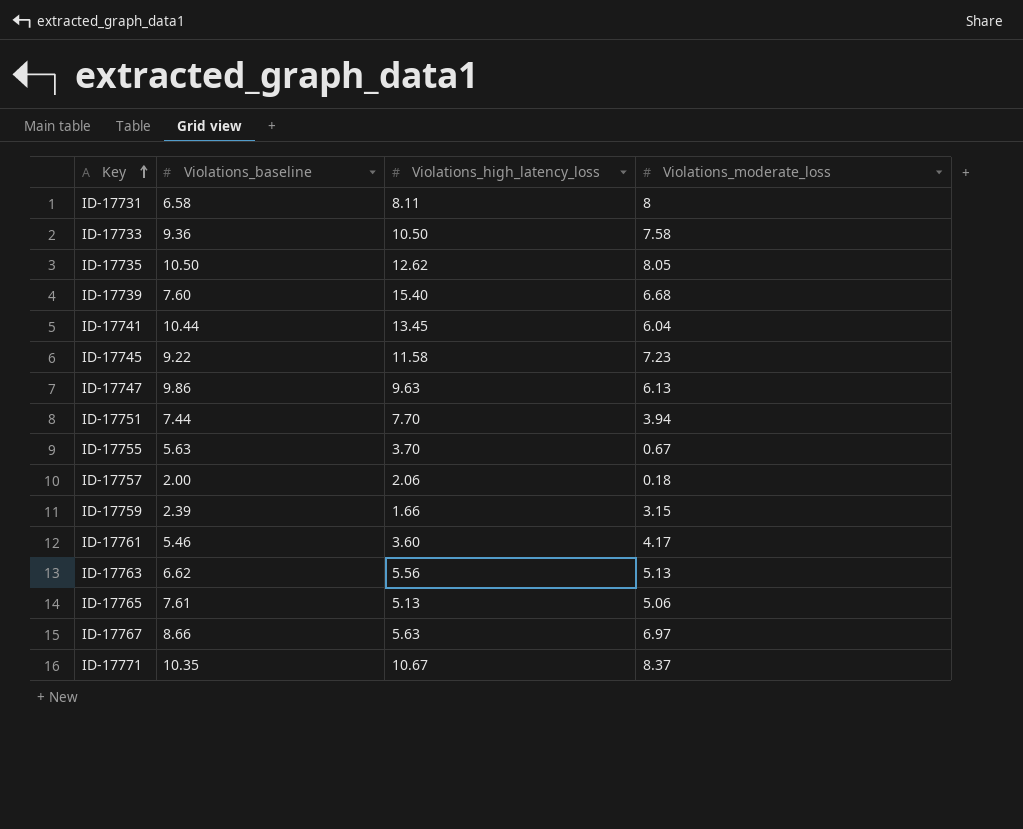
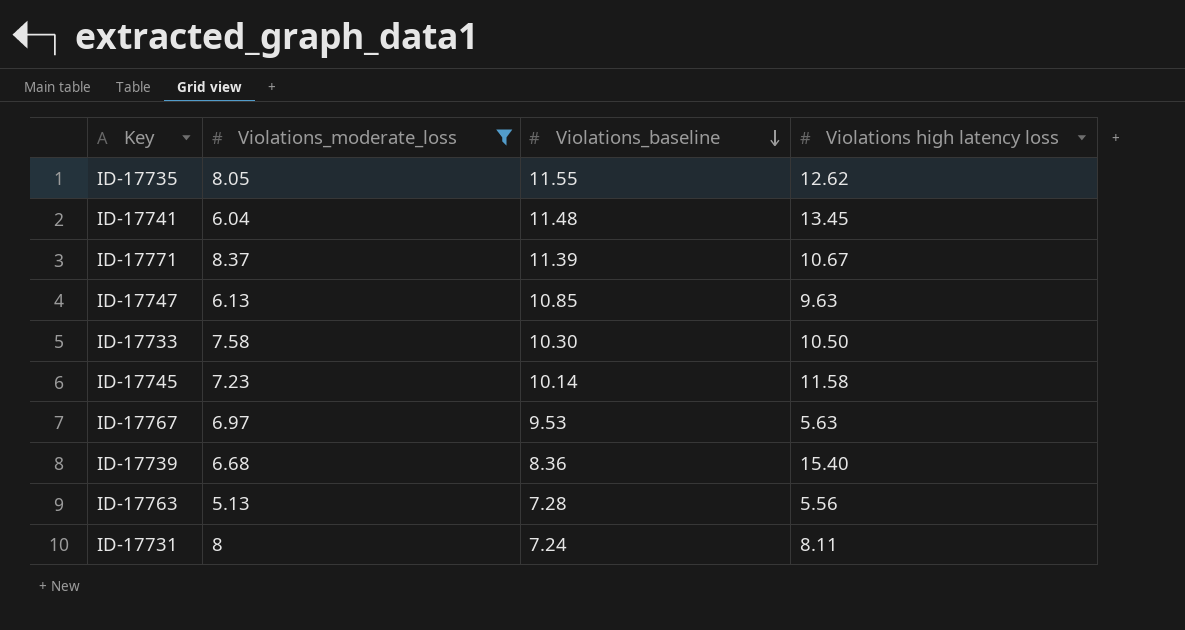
filter: none -> Violations_moderate_loss >= 5.13
row order: Key ascending -> Violations_baseline descending
column Violations_moderate_loss | position: 4 -> 2
column name: Violations_high_latency_loss -> Violations high latency loss
ID-17735 | Violations_baseline: 10.50 -> 11.55
ID-17741 | Violations_baseline: 10.44 -> 11.48
ID-17771 | Violations_baseline: 10.35 -> 11.39
ID-17747 | Violations_baseline: 9.86 -> 10.85
ID-17733 | Violations_baseline: 9.36 -> 10.30
ID-17745 | Violations_baseline: 9.22 -> 10.14
ID-17767 | Violations_baseline: 8.66 -> 9.53
ID-17739 | Violations_baseline: 7.60 -> 8.36
ID-17763 | Violations_baseline: 6.62 -> 7.28
ID-17731 | Violations_baseline: 6.58 -> 7.24

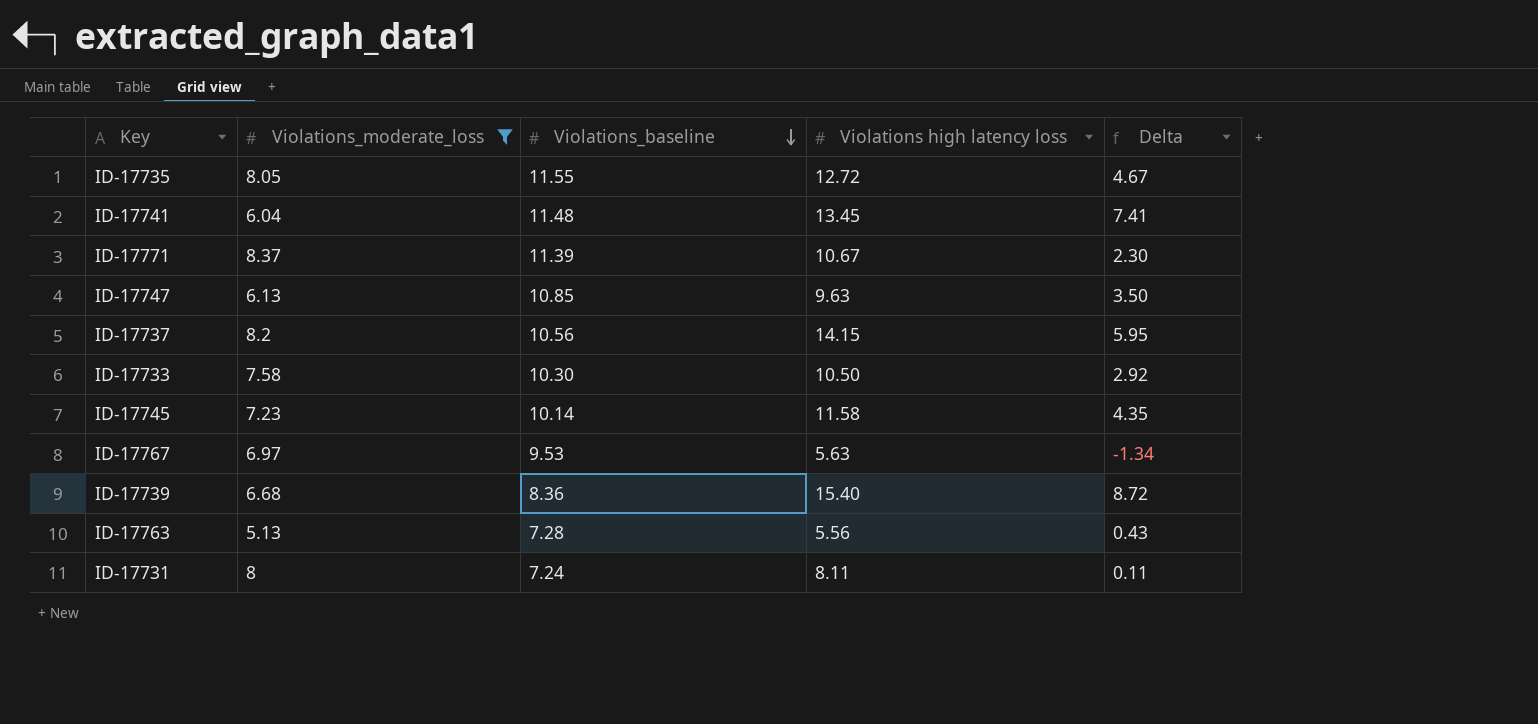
column Delta | formula: none -> [Violations high latency loss] - [Violations_moderate_loss]
ID-17735 | Violations high latency loss: 12.62 -> 12.72
row ID-17737: none -> 8.2 | 10.56 | 14.15 | 5.95

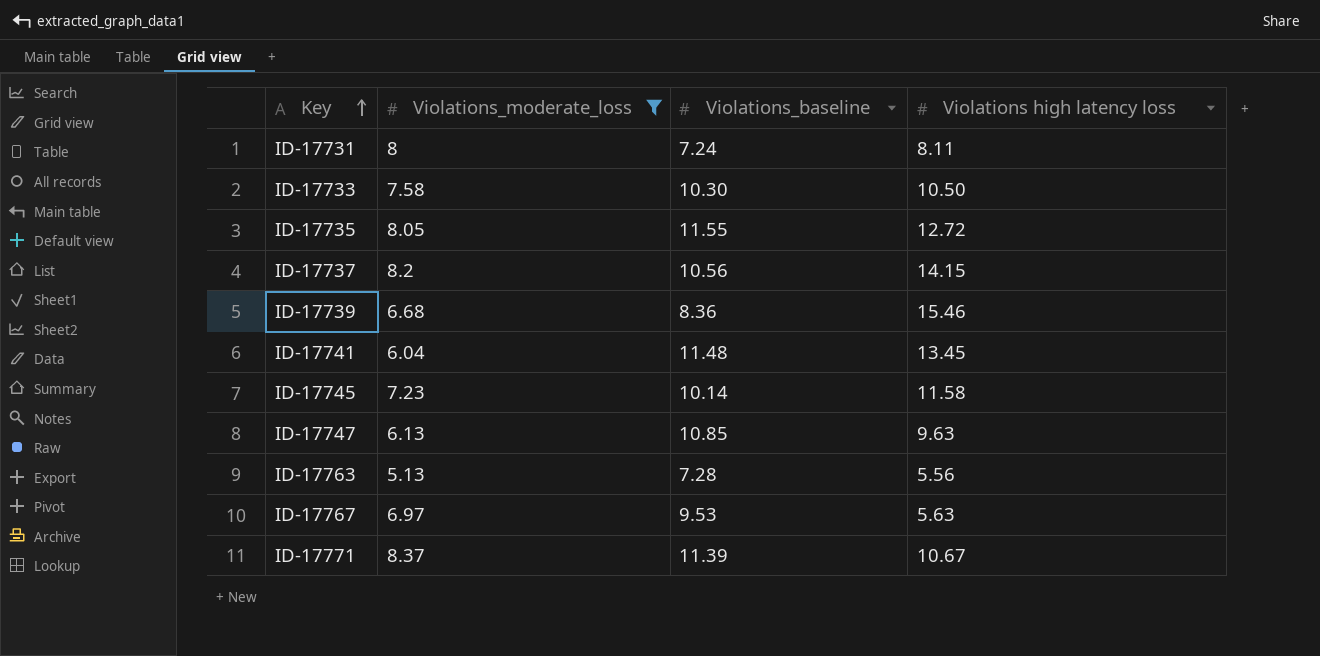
row order: Violations_baseline descending -> Key ascending
column Delta | formula: [Violations high latency loss] - [Violations_moderate_loss] -> none
ID-17739 | Violations high latency loss: 15.40 -> 15.46

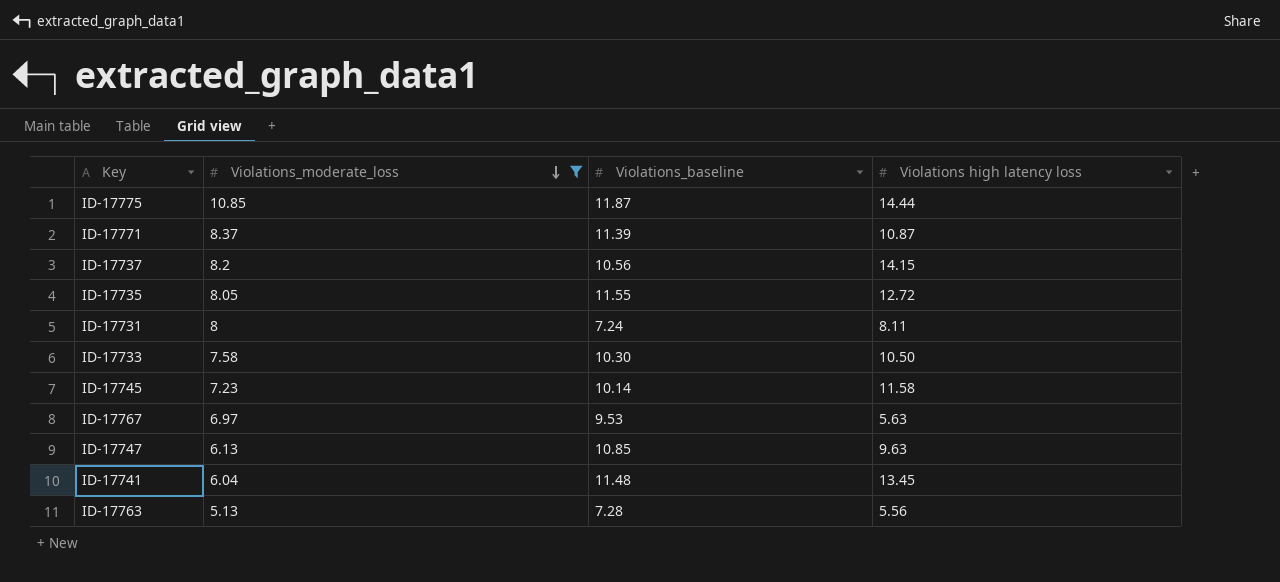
row order: Key ascending -> Violations_moderate_loss descending
row ID-17739: 6.68 | 8.36 | 15.46 -> none
row ID-17775: none -> 10.85 | 11.87 | 14.44
ID-17771 | Violations high latency loss: 10.67 -> 10.87

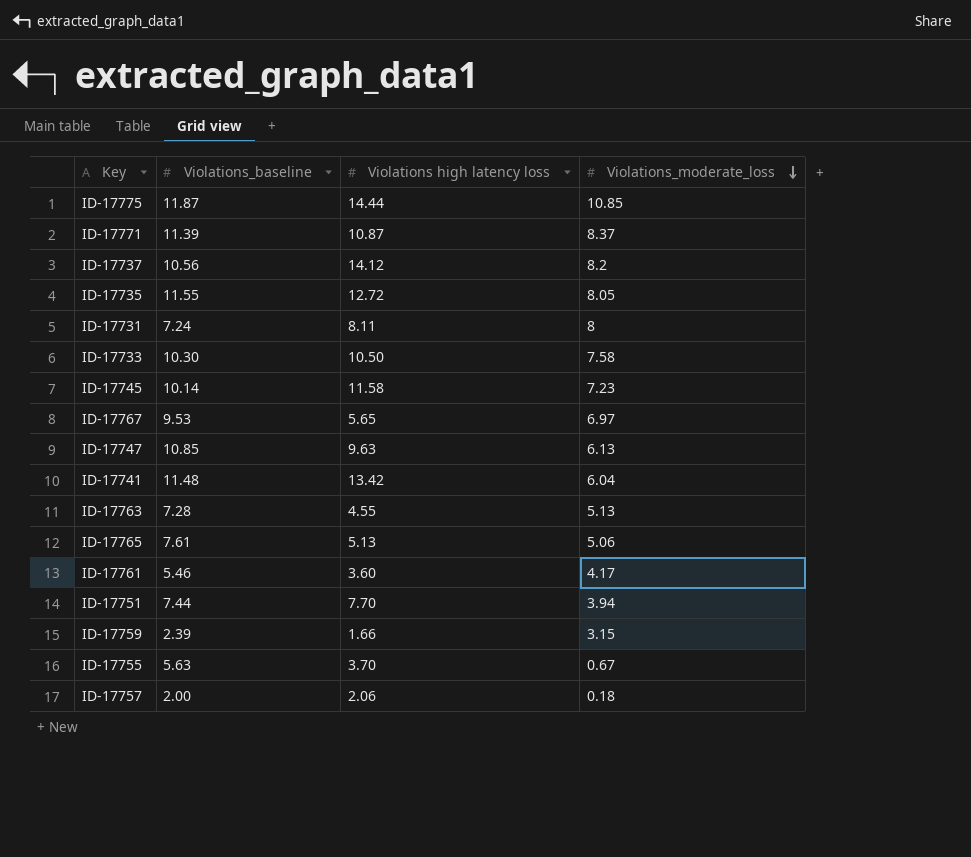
filter: Violations_moderate_loss >= 5.13 -> none
column Violations_moderate_loss | position: 2 -> 4
ID-17737 | Violations high latency loss: 14.15 -> 14.12
ID-17767 | Violations high latency loss: 5.63 -> 5.65
ID-17741 | Violations high latency loss: 13.45 -> 13.42
ID-17763 | Violations high latency loss: 5.56 -> 4.55

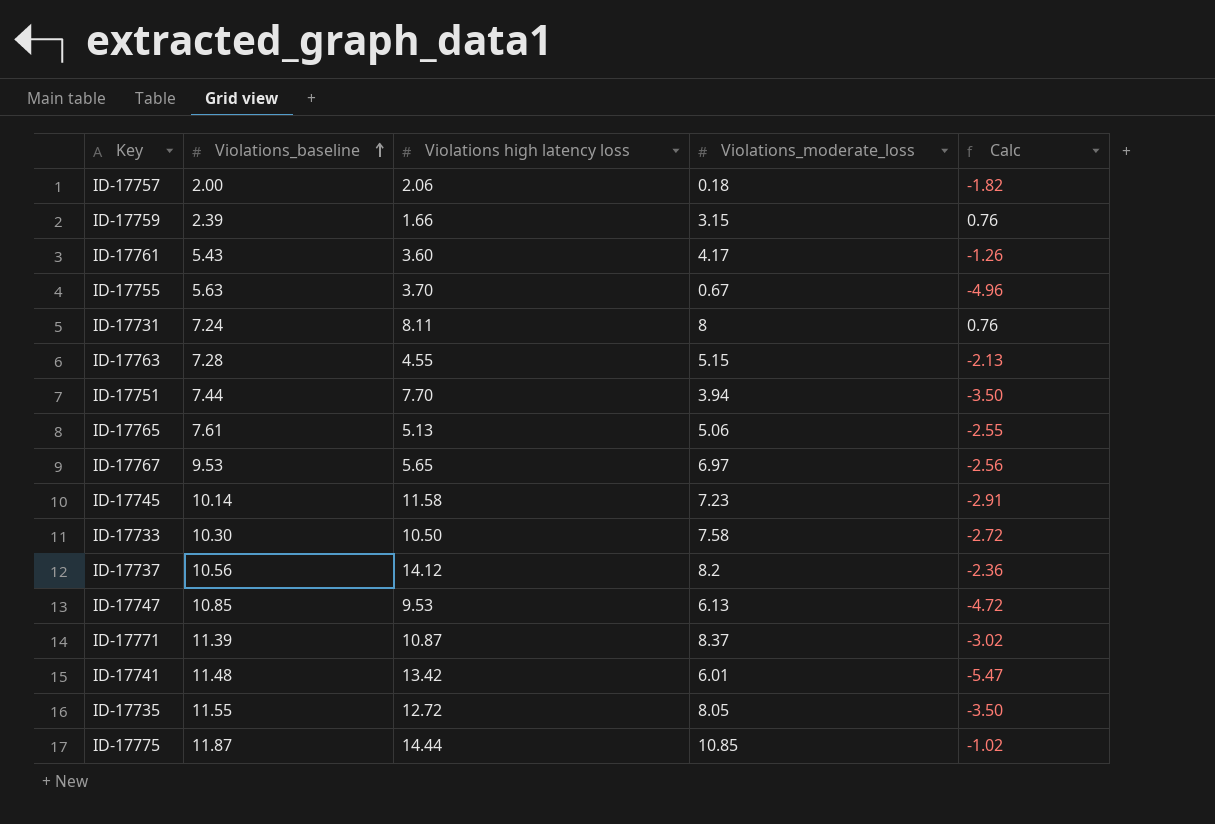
row order: Violations_moderate_loss descending -> Violations_baseline ascending
column Calc | formula: none -> [Violations_moderate_loss] - [Violations_baseline]
ID-17761 | Violations_baseline: 5.46 -> 5.43
ID-17763 | Violations_moderate_loss: 5.13 -> 5.15
ID-17747 | Violations high latency loss: 9.63 -> 9.53
ID-17741 | Violations_moderate_loss: 6.04 -> 6.01

